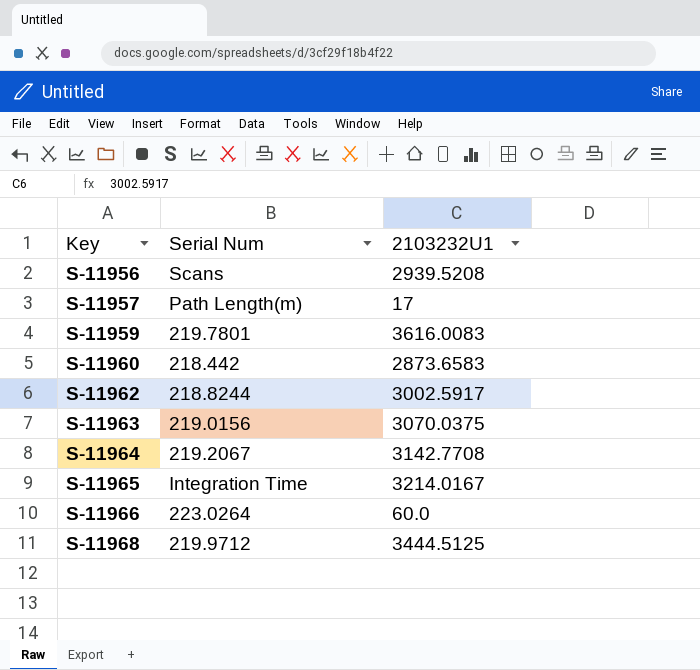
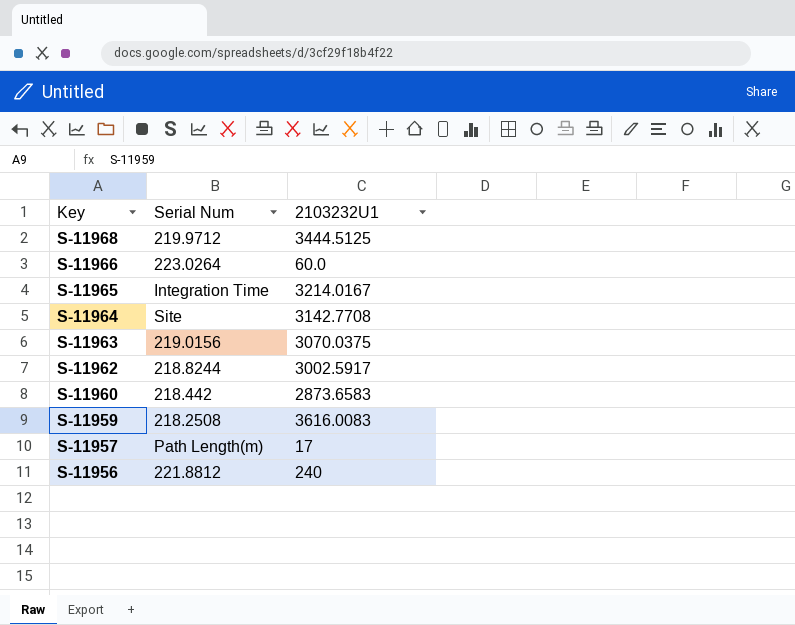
row order: Key ascending -> Key descending
S-11964 | Serial Num: 219.2067 -> Site
S-11959 | Serial Num: 219.7801 -> 218.2508
S-11956 | Serial Num: Scans -> 221.8812
S-11956 | 2103232U1: 2939.5208 -> 240

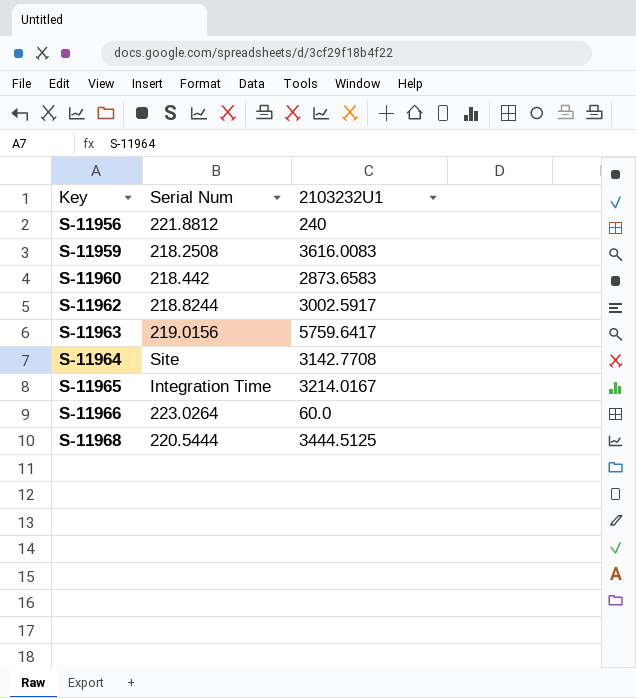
row order: Key descending -> Key ascending
row S-11957: Path Length(m) | 17 -> none
S-11963 | 2103232U1: 3070.0375 -> 5759.6417
S-11968 | Serial Num: 219.9712 -> 220.5444

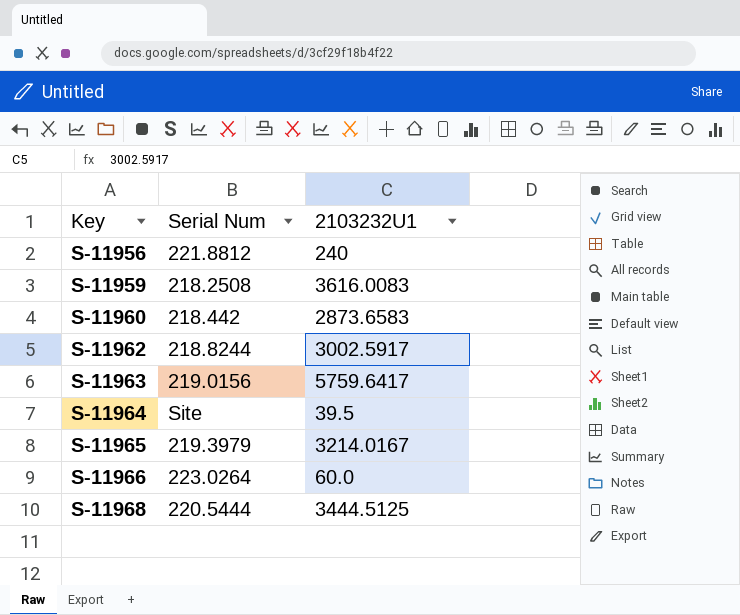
S-11964 | 2103232U1: 3142.7708 -> 39.5
S-11965 | Serial Num: Integration Time -> 219.3979

